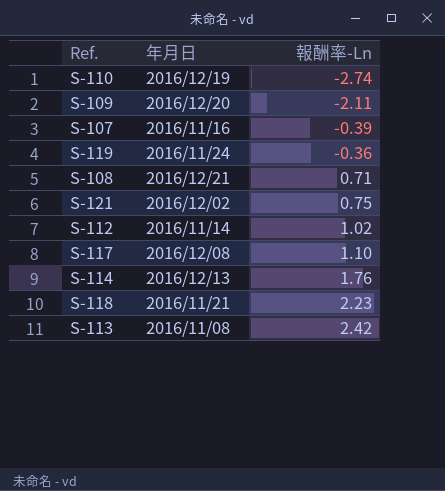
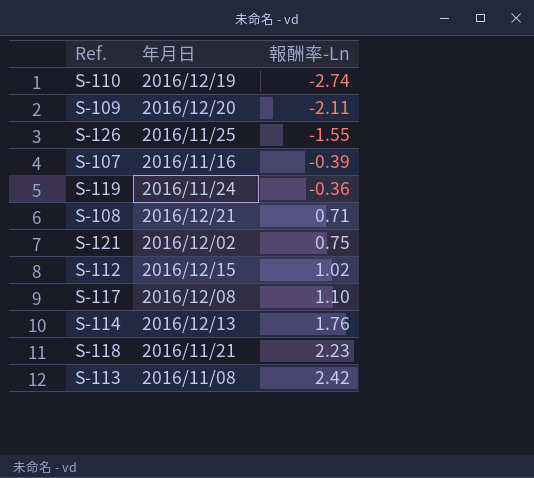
row S-126: none -> 2016/11/25 | -1.55
S-112 | 年月日: 2016/11/14 -> 2016/12/15

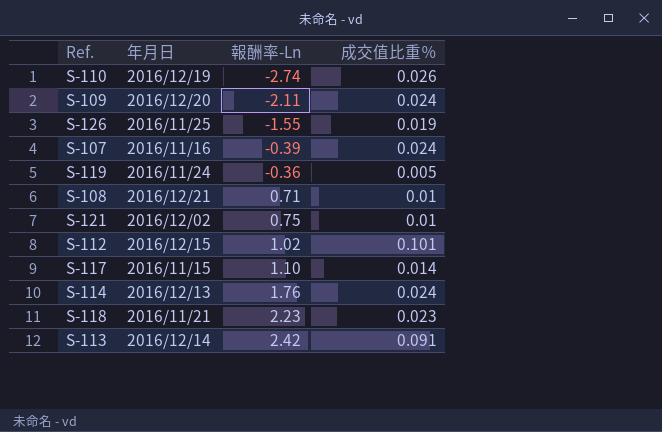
column 成交值比重％ | position: none -> 4
S-117 | 年月日: 2016/12/08 -> 2016/11/15
S-113 | 年月日: 2016/11/08 -> 2016/12/14

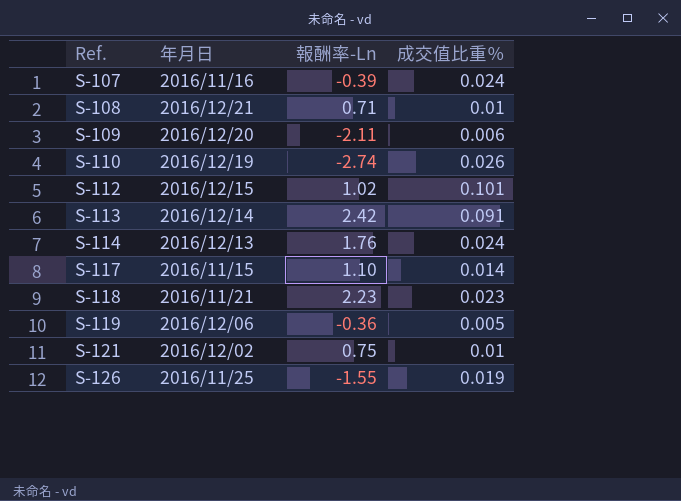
row order: 報酬率-Ln ascending -> Ref. ascending
S-109 | 成交值比重％: 0.024 -> 0.006
S-119 | 年月日: 2016/11/24 -> 2016/12/06

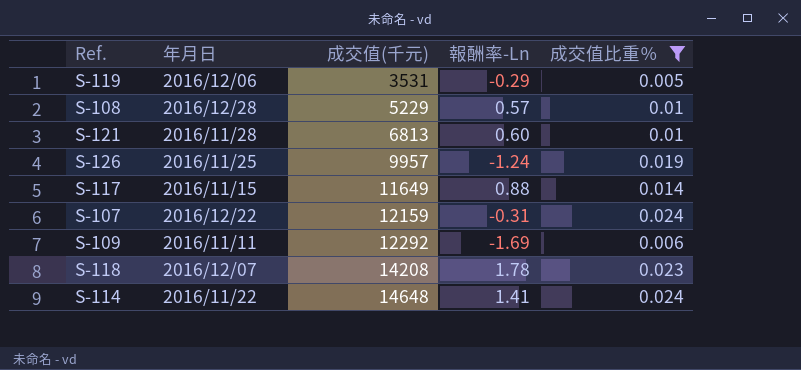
filter: none -> 成交值比重％ <= 0.024
row order: Ref. ascending -> 成交值(千元) ascending
column 成交值(千元) | position: none -> 3
S-119 | 報酬率-Ln: -0.36 -> -0.29
S-108 | 年月日: 2016/12/21 -> 2016/12/28
S-108 | 報酬率-Ln: 0.71 -> 0.57
S-121 | 年月日: 2016/12/02 -> 2016/11/28
S-121 | 報酬率-Ln: 0.75 -> 0.60
S-126 | 報酬率-Ln: -1.55 -> -1.24
S-117 | 報酬率-Ln: 1.10 -> 0.88
S-107 | 年月日: 2016/11/16 -> 2016/12/22
S-107 | 報酬率-Ln: -0.39 -> -0.31
S-109 | 年月日: 2016/12/20 -> 2016/11/11
S-109 | 報酬率-Ln: -2.11 -> -1.69
S-118 | 年月日: 2016/11/21 -> 2016/12/07
S-118 | 報酬率-Ln: 2.23 -> 1.78
S-114 | 年月日: 2016/12/13 -> 2016/11/22
S-114 | 報酬率-Ln: 1.76 -> 1.41

